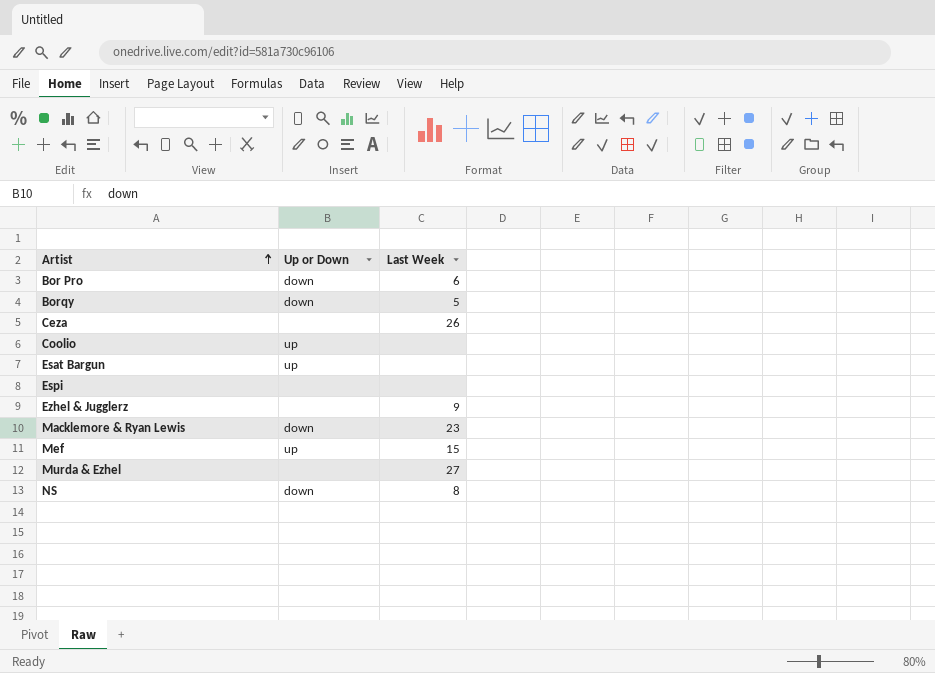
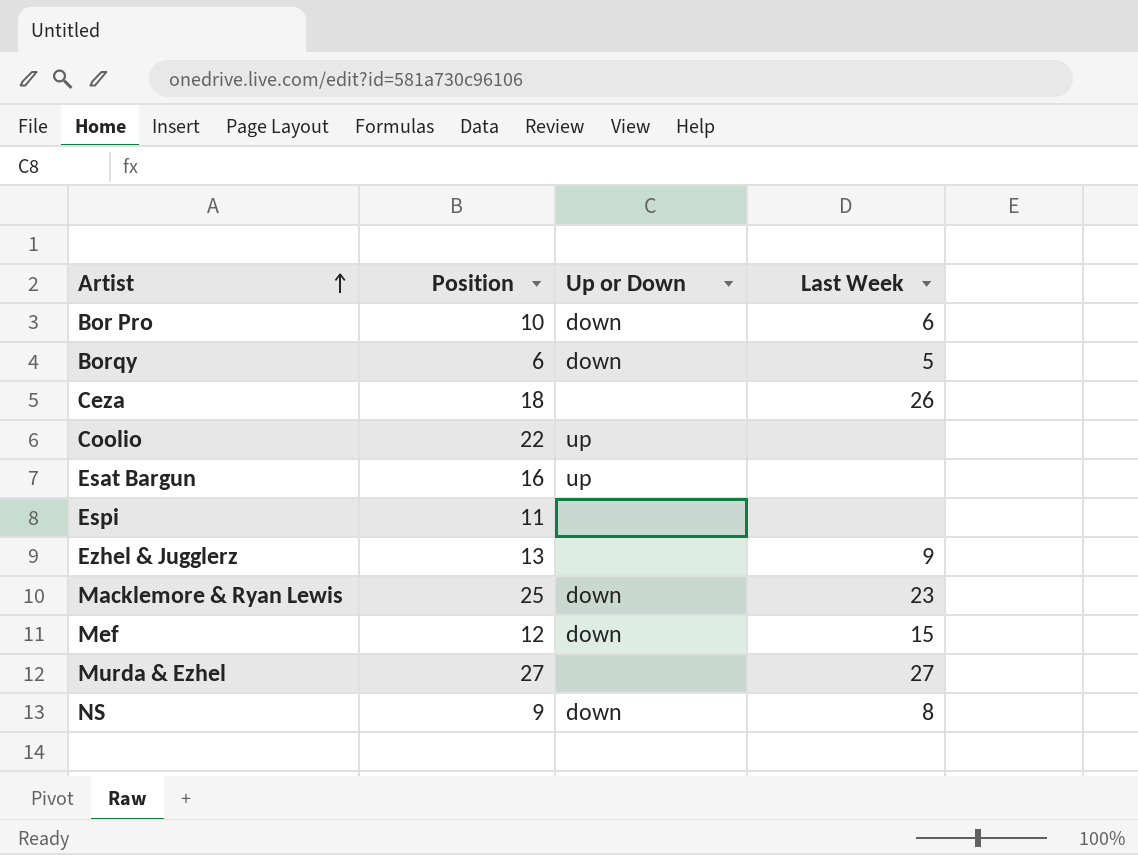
column Position | position: none -> 2
Mef | Up or Down: up -> down

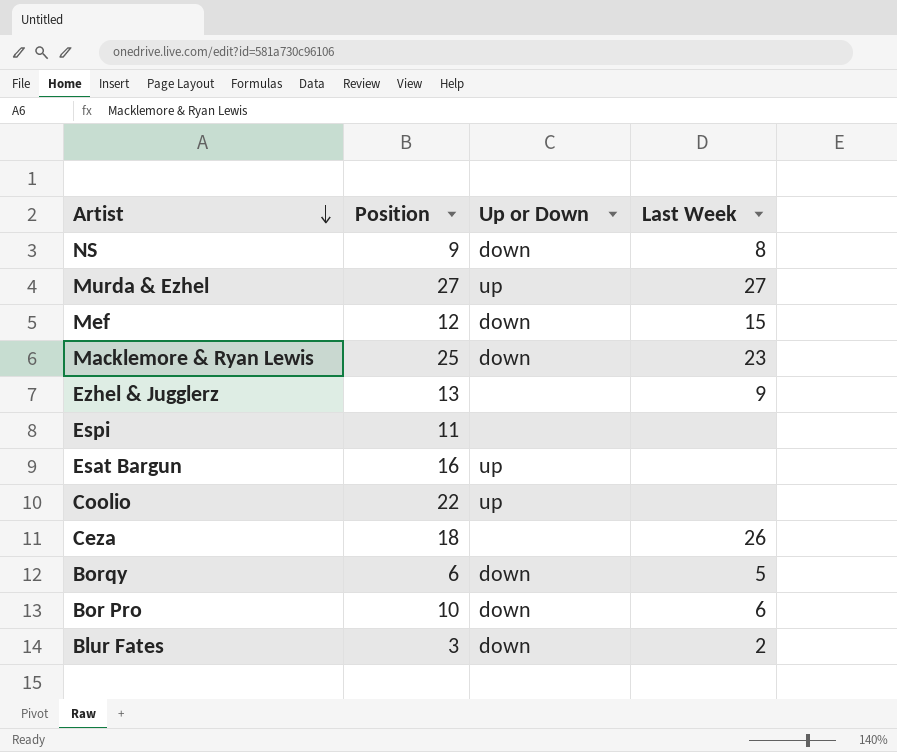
row order: Artist ascending -> Artist descending
Murda & Ezhel | Up or Down: none -> up
row Blur Fates: none -> 3 | down | 2

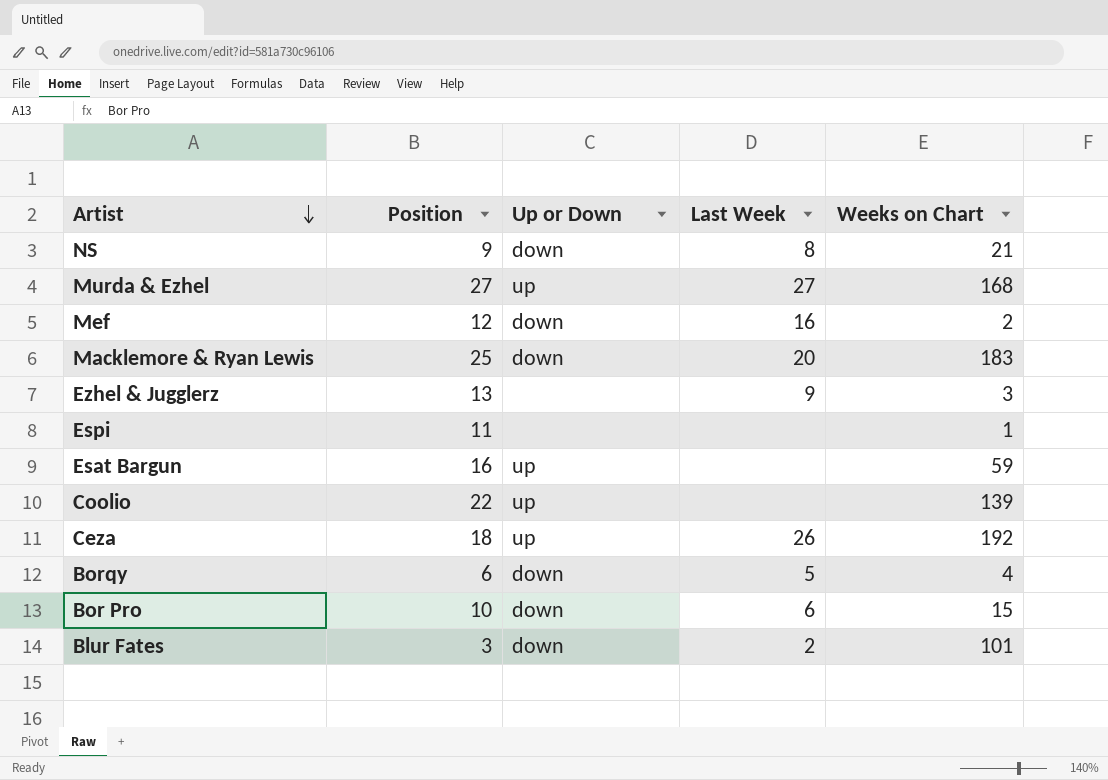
column Weeks on Chart | position: none -> 5
Mef | Last Week: 15 -> 16
Macklemore & Ryan Lewis | Last Week: 23 -> 20
Ceza | Up or Down: none -> up

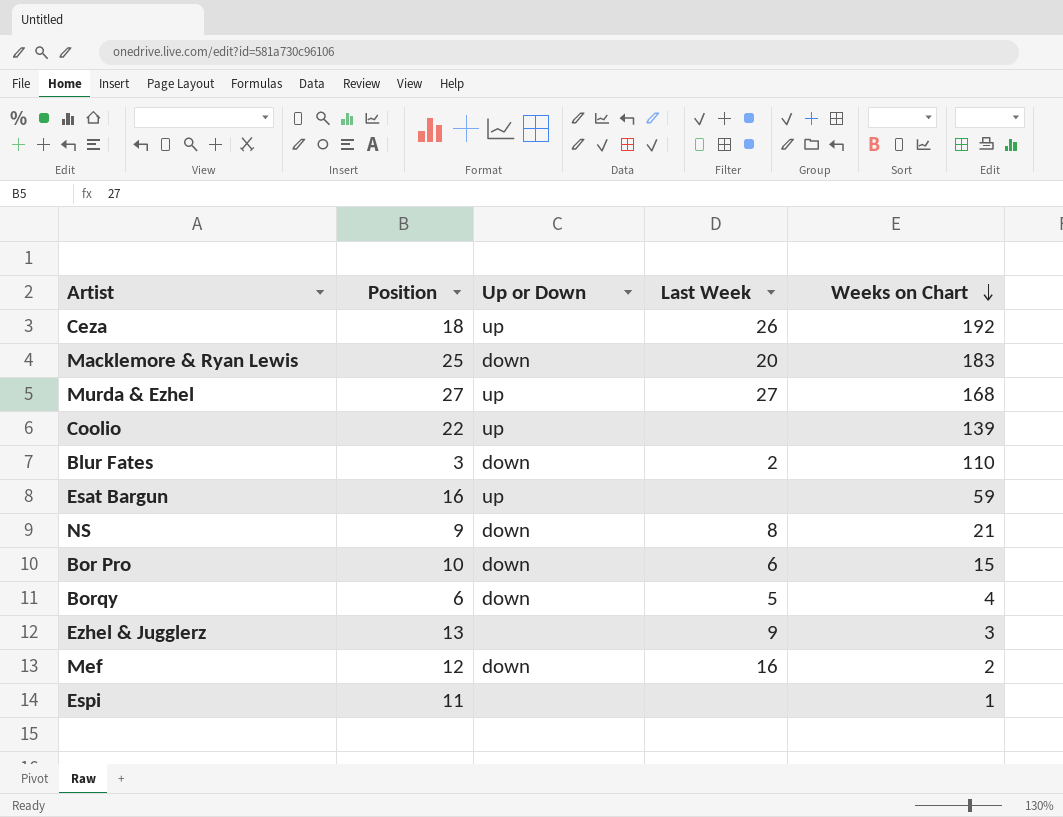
row order: Artist descending -> Weeks on Chart descending
Blur Fates | Weeks on Chart: 101 -> 110

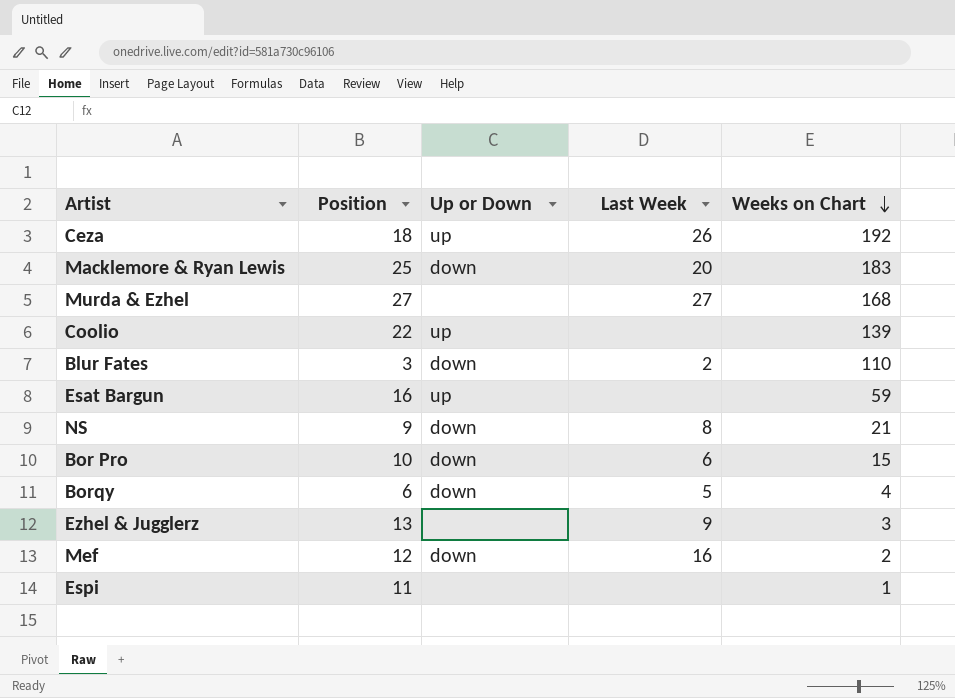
Murda & Ezhel | Up or Down: up -> none

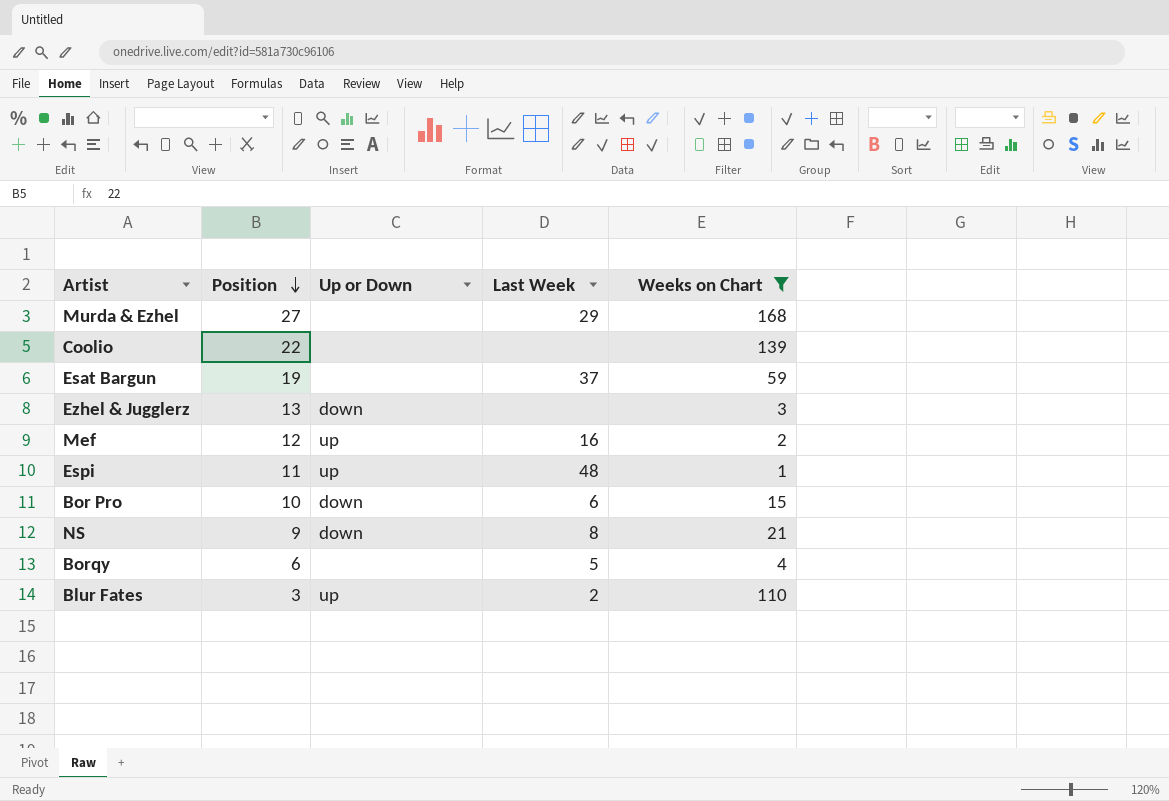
filter: none -> Weeks on Chart <= 168
row order: Weeks on Chart descending -> Position descending
Murda & Ezhel | Last Week: 27 -> 29
Coolio | Up or Down: up -> none
Esat Bargun | Position: 16 -> 19
Esat Bargun | Up or Down: up -> none
Esat Bargun | Last Week: none -> 37
Ezhel & Jugglerz | Up or Down: none -> down
Ezhel & Jugglerz | Last Week: 9 -> none
Mef | Up or Down: down -> up
Espi | Up or Down: none -> up
Espi | Last Week: none -> 48
Borqy | Up or Down: down -> none
Blur Fates | Up or Down: down -> up

